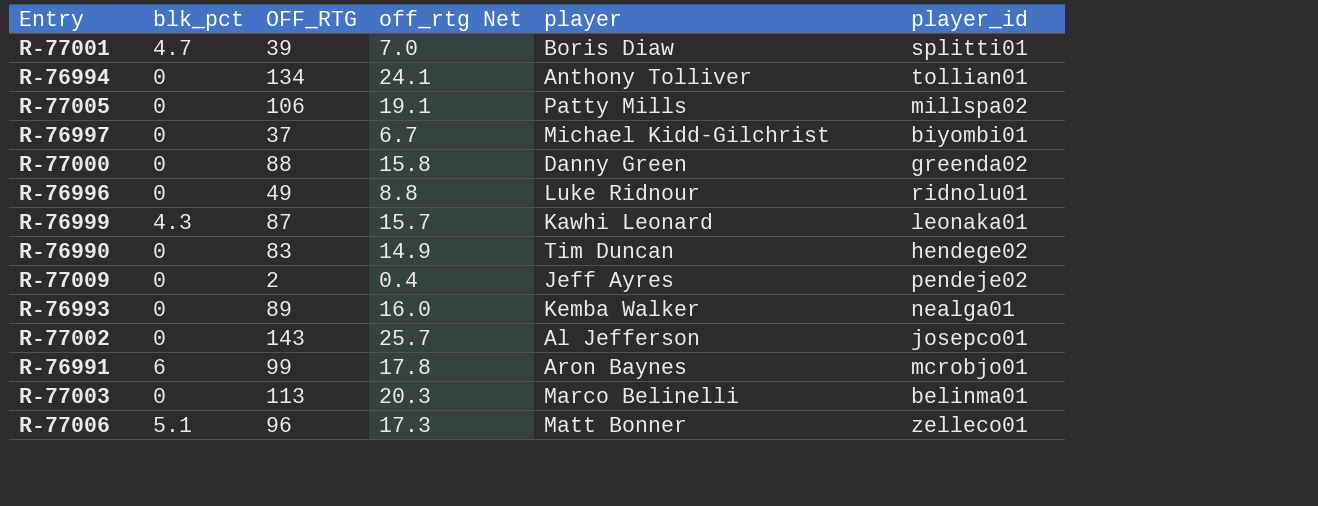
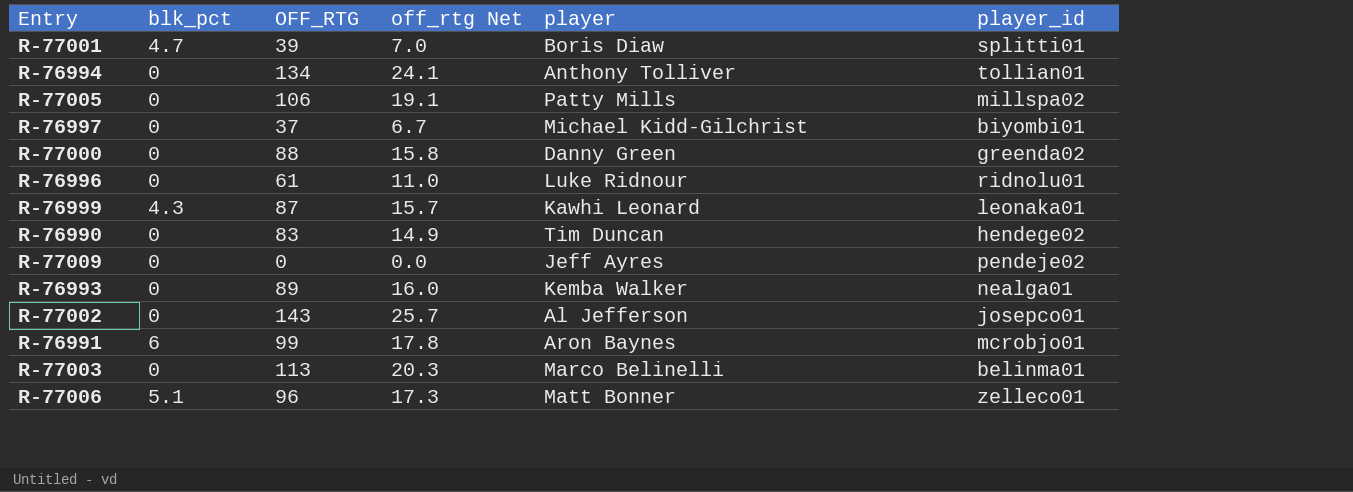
R-76996 | OFF_RTG: 49 -> 61
R-76996 | off_rtg Net: 8.8 -> 11.0
R-77009 | OFF_RTG: 2 -> 0
R-77009 | off_rtg Net: 0.4 -> 0.0

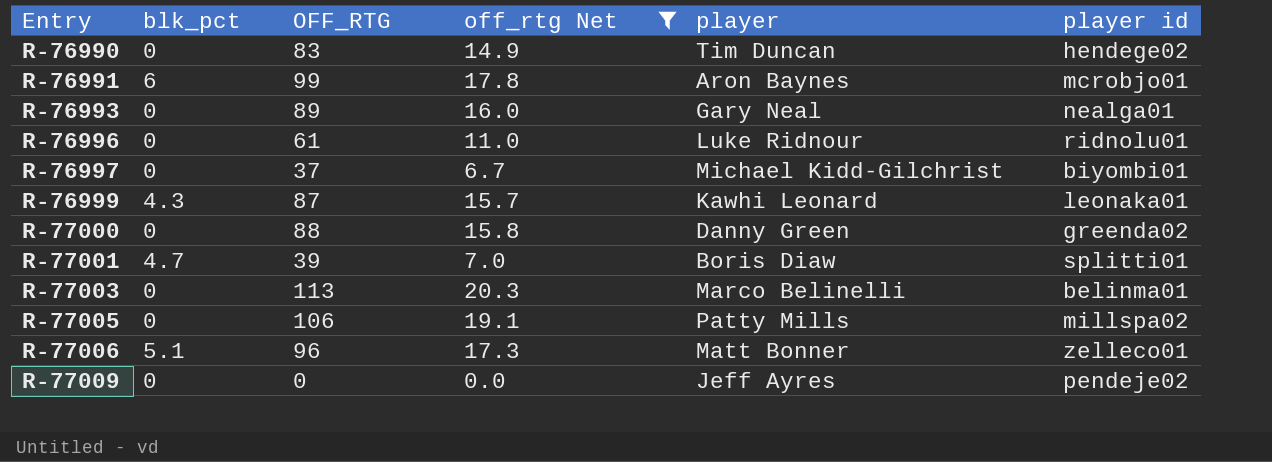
filter: none -> off_rtg Net <= 20.3
row order: none -> Entry ascending
column name: player_id -> player id
R-76993 | player: Kemba Walker -> Gary Neal

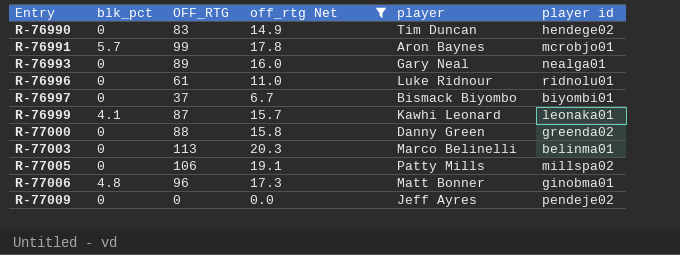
row R-77001: 4.7 | 39 | 7.0 | Boris Diaw | splitti01 -> none
R-76991 | blk_pct: 6 -> 5.7
R-76997 | player: Michael Kidd-Gilchrist -> Bismack Biyombo
R-76999 | blk_pct: 4.3 -> 4.1
R-77006 | blk_pct: 5.1 -> 4.8
R-77006 | player id: zelleco01 -> ginobma01

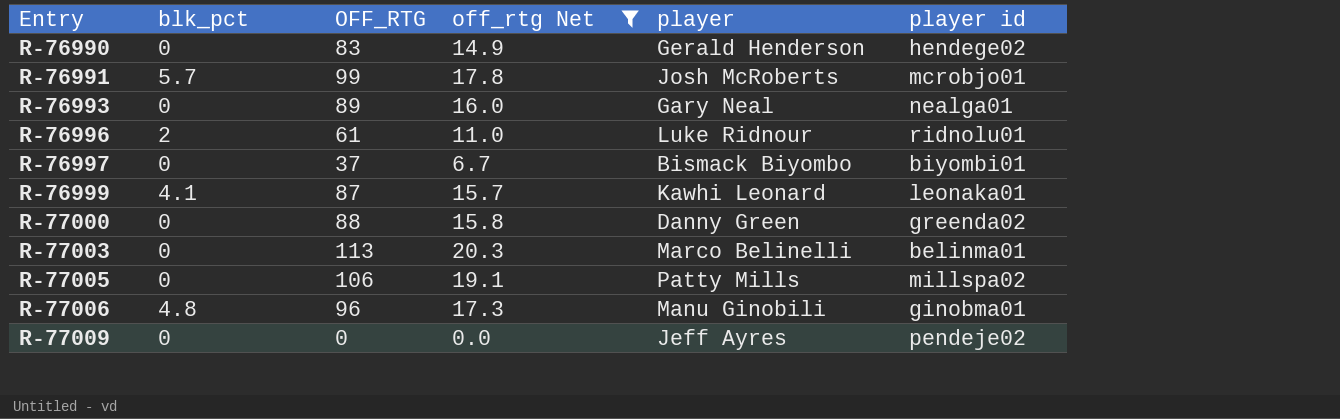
R-76990 | player: Tim Duncan -> Gerald Henderson
R-76991 | player: Aron Baynes -> Josh McRoberts
R-76996 | blk_pct: 0 -> 2
R-77006 | player: Matt Bonner -> Manu Ginobili

